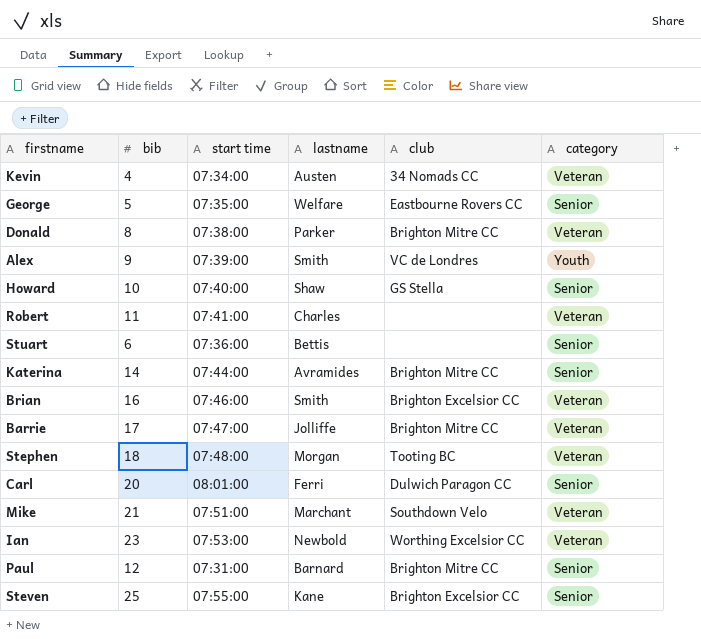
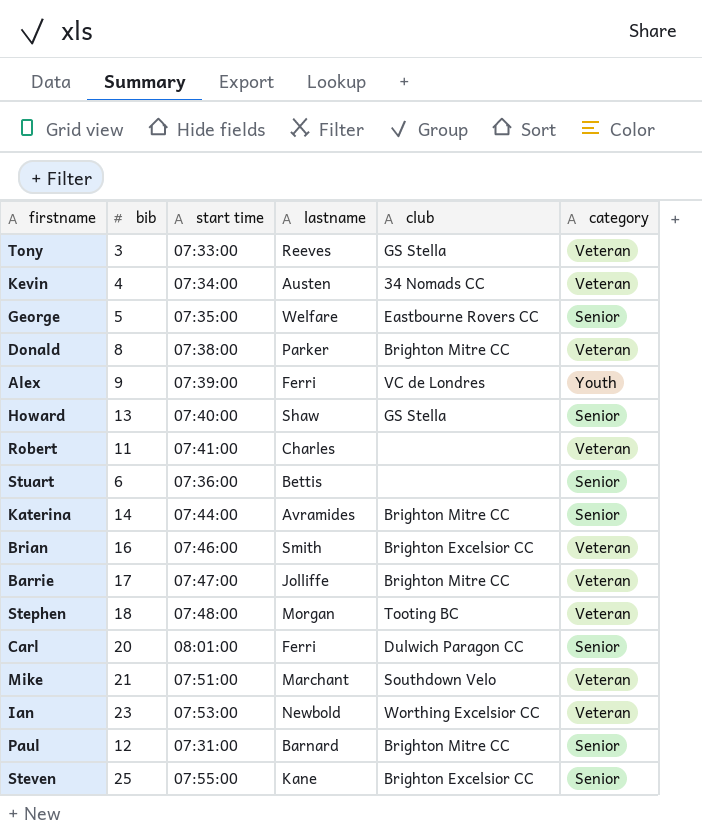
row Tony: none -> 3 | 07:33:00 | Reeves | GS Stella | Veteran
Alex | lastname: Smith -> Ferri
Howard | bib: 10 -> 13

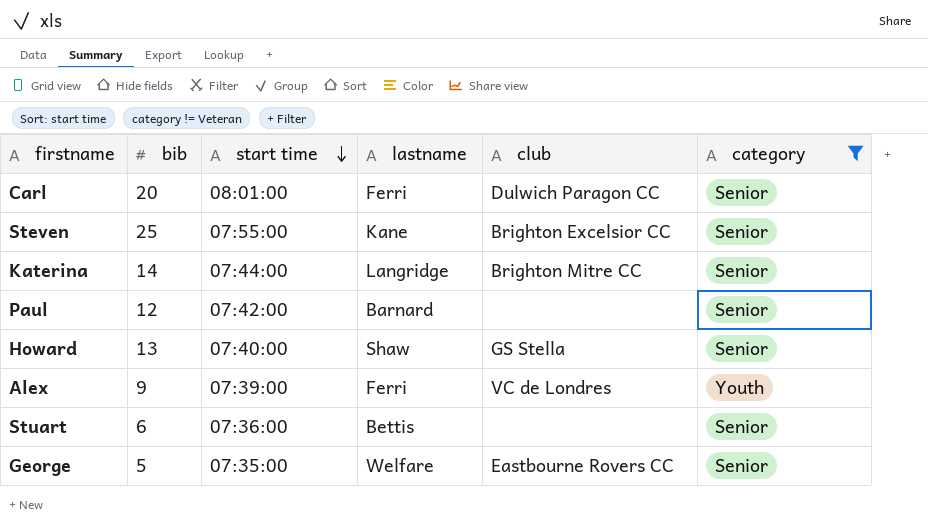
filter: none -> category != Veteran
row order: none -> start time descending
Katerina | lastname: Avramides -> Langridge
Paul | start time: 07:31:00 -> 07:42:00
Paul | club: Brighton Mitre CC -> none

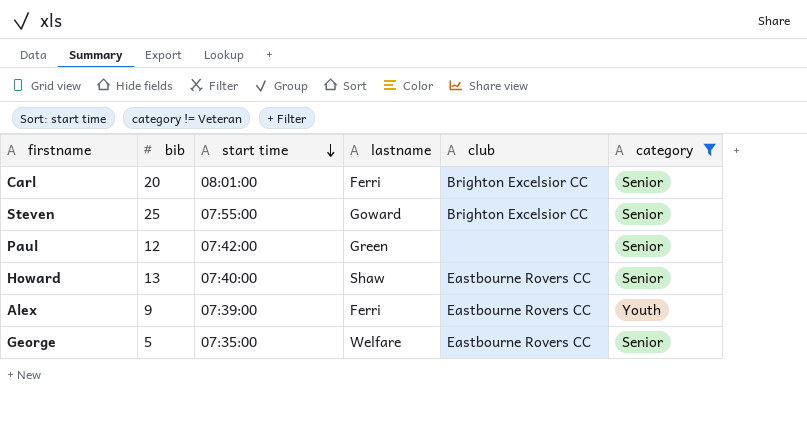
row Katerina: 14 | 07:44:00 | Langridge | Brighton Mitre CC | Senior -> none
row Stuart: 6 | 07:36:00 | Bettis | none | Senior -> none
Carl | club: Dulwich Paragon CC -> Brighton Excelsior CC
Steven | lastname: Kane -> Goward
Paul | lastname: Barnard -> Green
Howard | club: GS Stella -> Eastbourne Rovers CC
Alex | club: VC de Londres -> Eastbourne Rovers CC

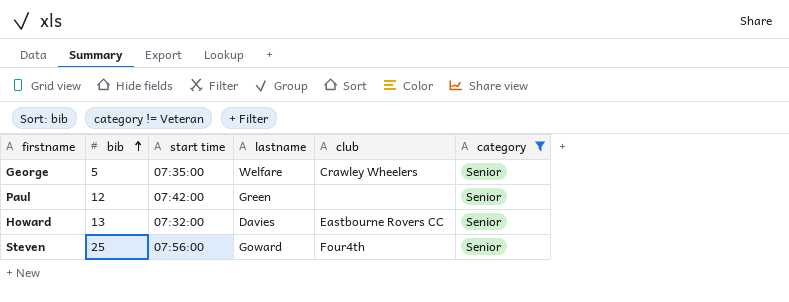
row order: start time descending -> bib ascending
row Carl: 20 | 08:01:00 | Ferri | Brighton Excelsior CC | Senior -> none
row Alex: 9 | 07:39:00 | Ferri | Eastbourne Rovers CC | Youth -> none
George | club: Eastbourne Rovers CC -> Crawley Wheelers
Howard | start time: 07:40:00 -> 07:32:00
Howard | lastname: Shaw -> Davies
Steven | start time: 07:55:00 -> 07:56:00
Steven | club: Brighton Excelsior CC -> Four4th

